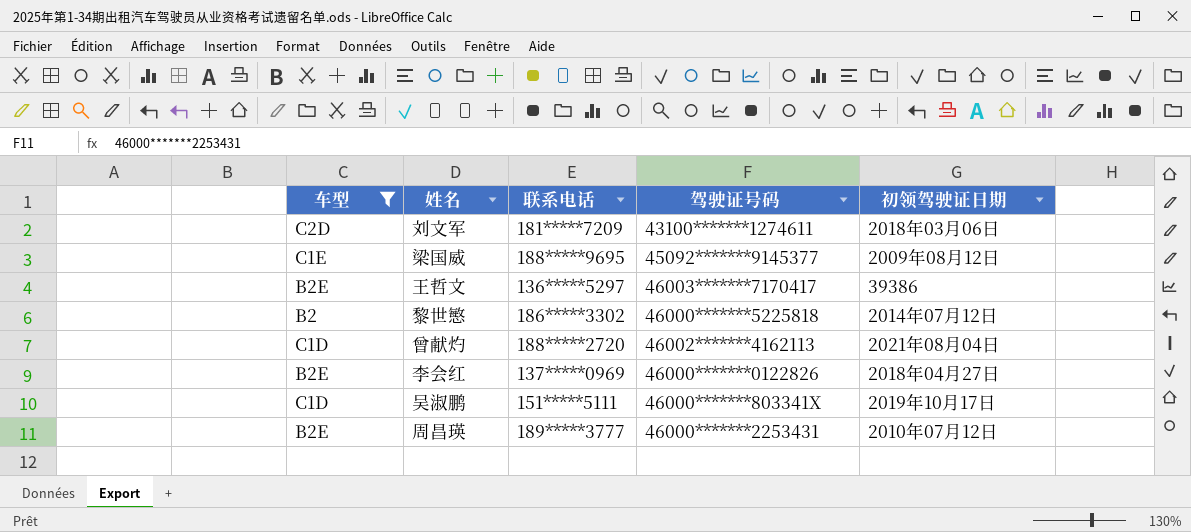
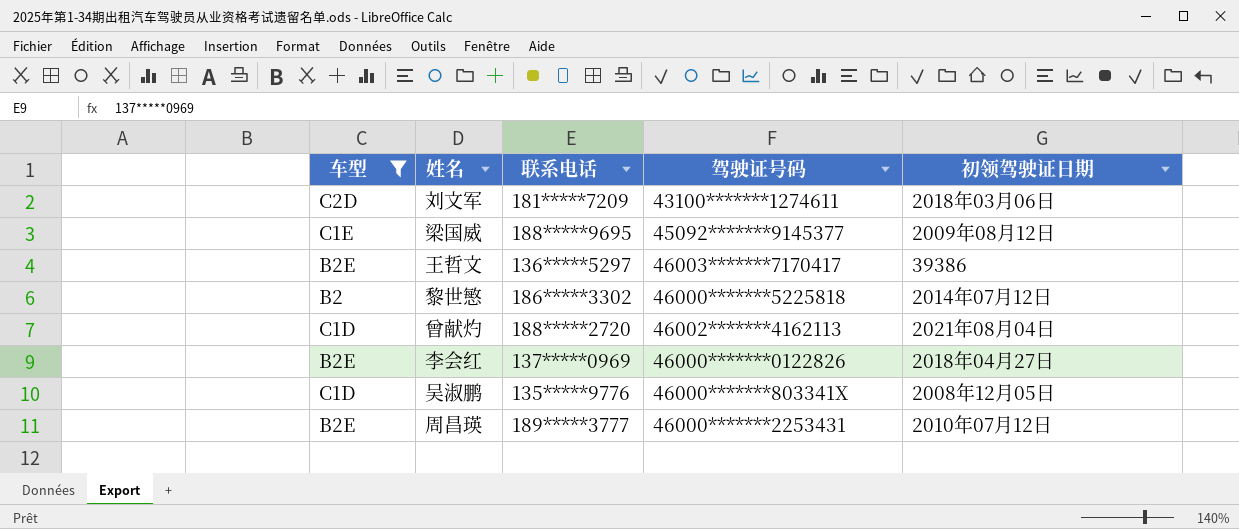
吴淑鹏 | 联系电话: 151*****5111 -> 135*****9776
吴淑鹏 | 初领驾驶证日期: 2019年10月17日 -> 2008年12月05日

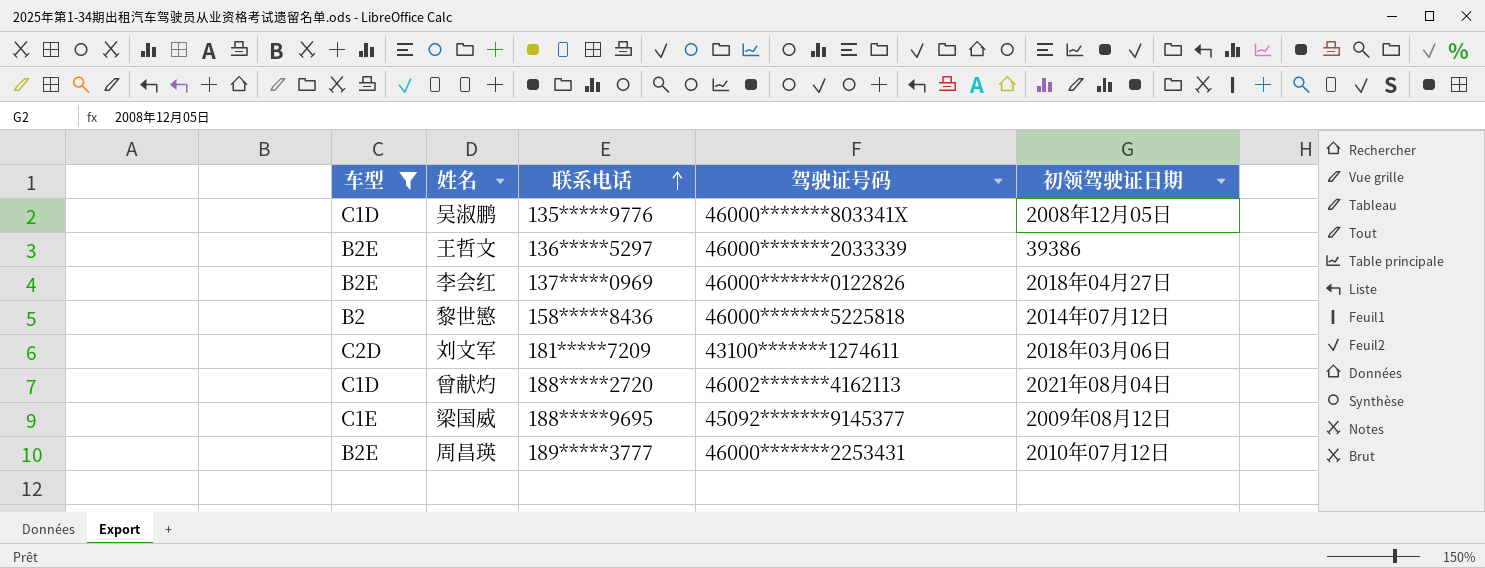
row order: none -> 联系电话 ascending
王哲文 | 驾驶证号码: 46003*******7170417 -> 46000*******2033339
黎世慜 | 联系电话: 186*****3302 -> 158*****8436

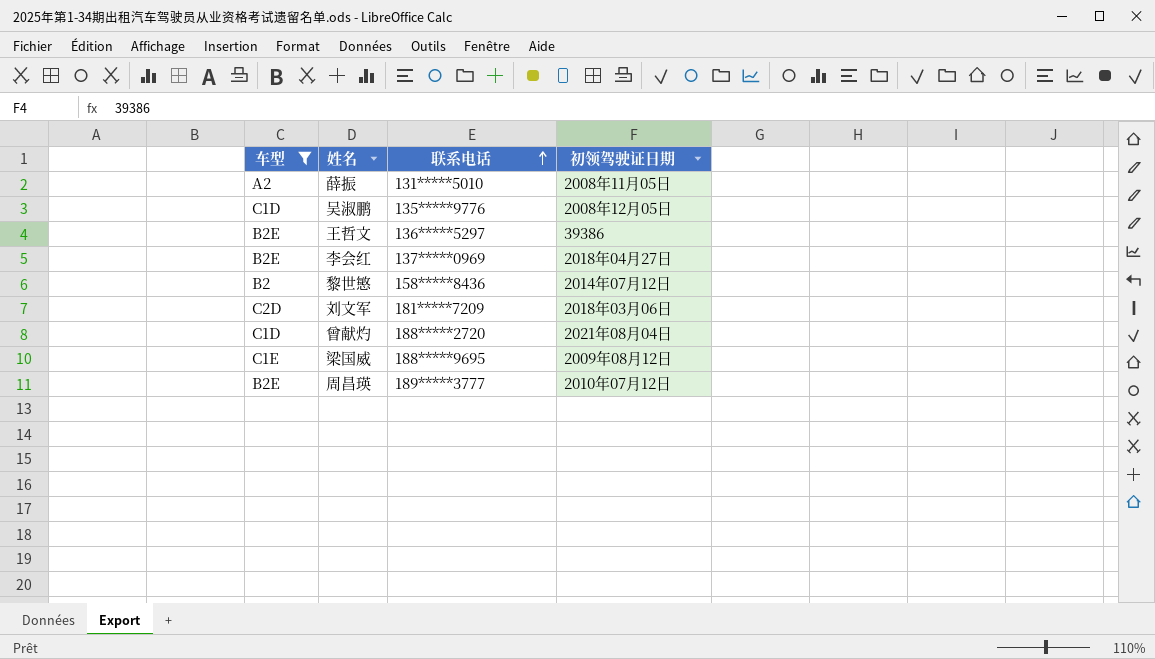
column 驾驶证号码 | position: 4 -> none
row 薛振: none -> A2 | 131*****5010 | 2008年11月05日

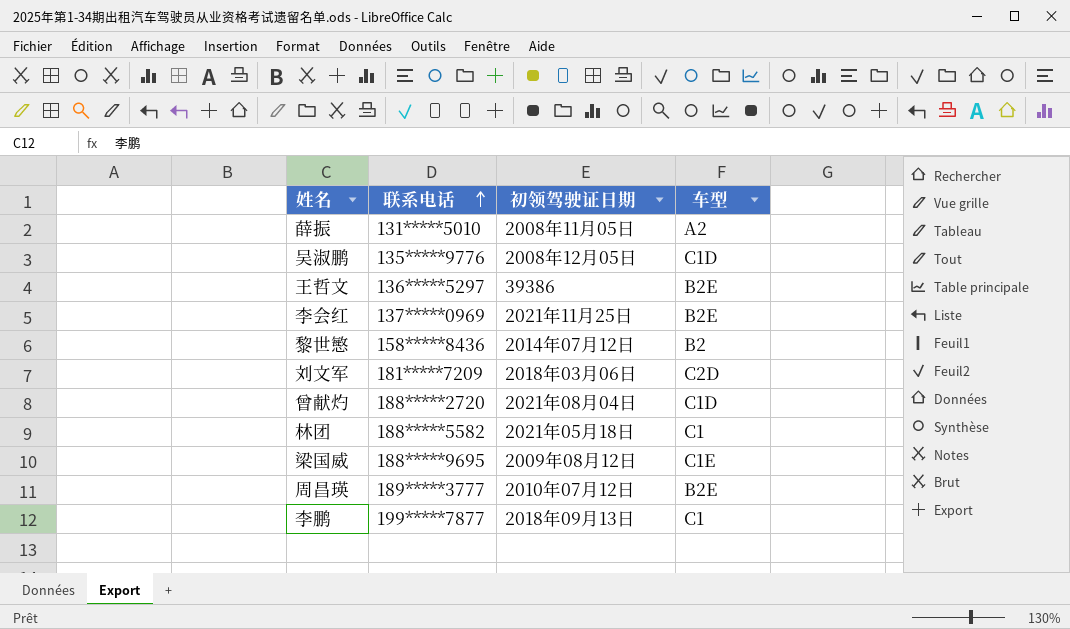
filter: 车型 != C1 -> none
column 车型 | position: 1 -> 4
李会红 | 初领驾驶证日期: 2018年04月27日 -> 2021年11月25日

